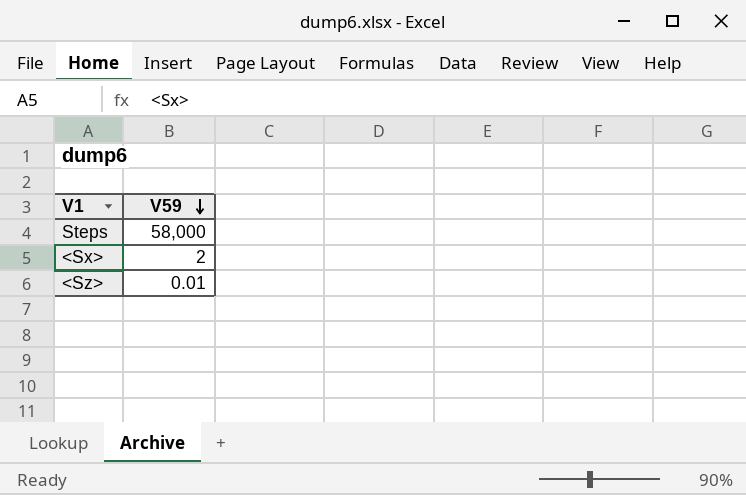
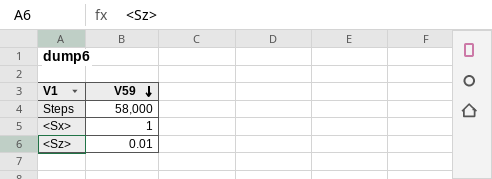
<Sx> | V59: 2 -> 1

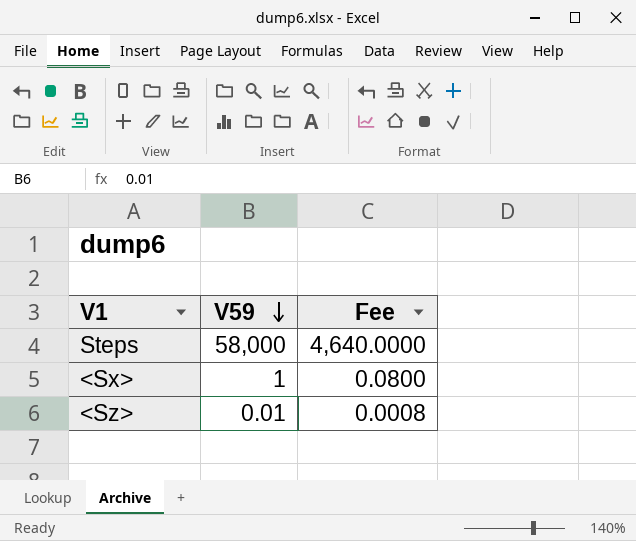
column Fee | formula: none -> [V59] * 0.08

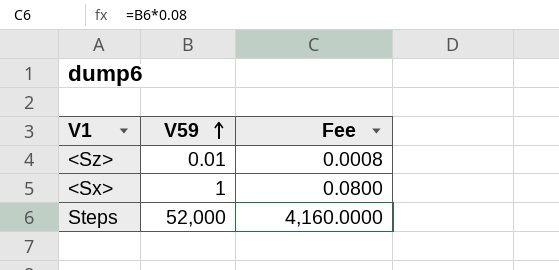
row order: V59 descending -> V59 ascending
Steps | V59: 58,000 -> 52,000
Steps | Fee: 4,640.0000 -> 4,160.0000

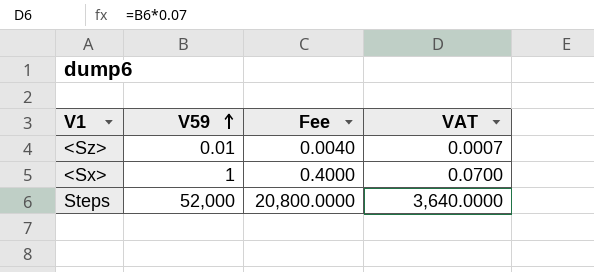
column Fee | formula: [V59] * 0.08 -> [V59] * 0.4
column VAT | formula: none -> [V59] * 0.07

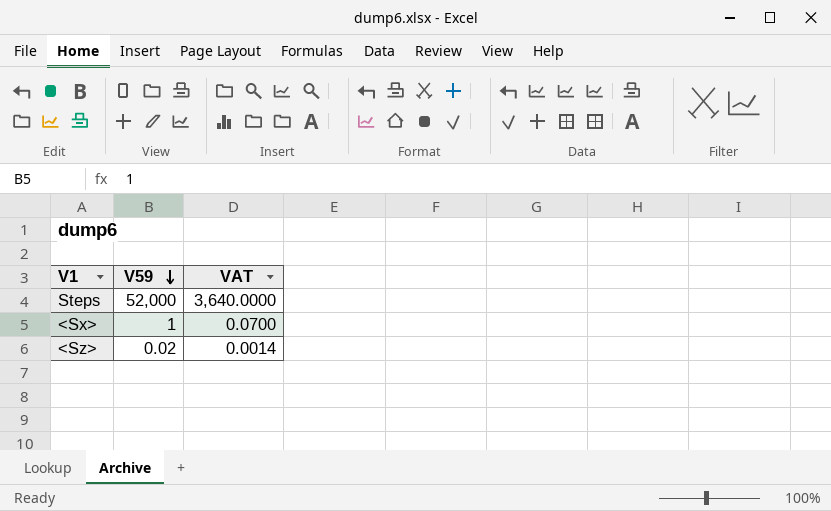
row order: V59 ascending -> V59 descending
column Fee | formula: [V59] * 0.4 -> none
<Sz> | V59: 0.01 -> 0.02
<Sz> | VAT: 0.0007 -> 0.0014

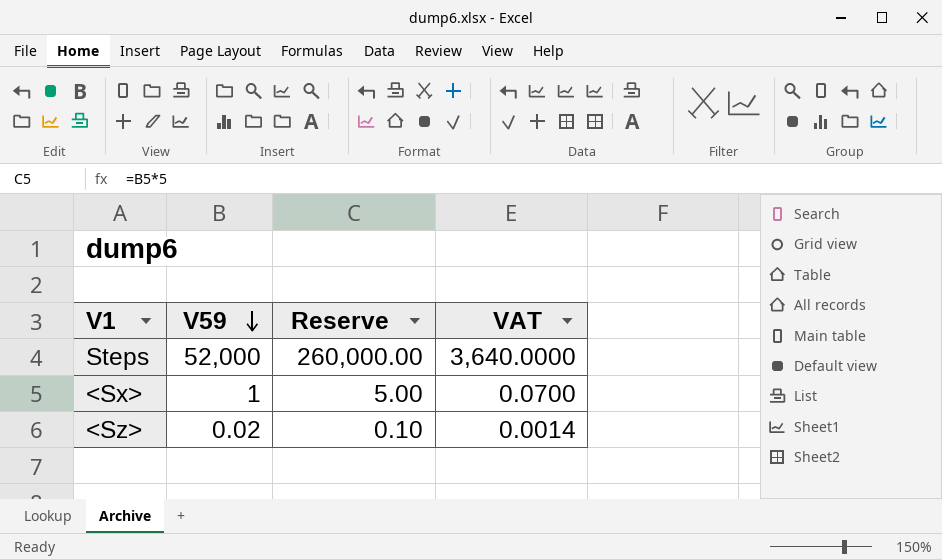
column Reserve | formula: none -> [V59] * 5

